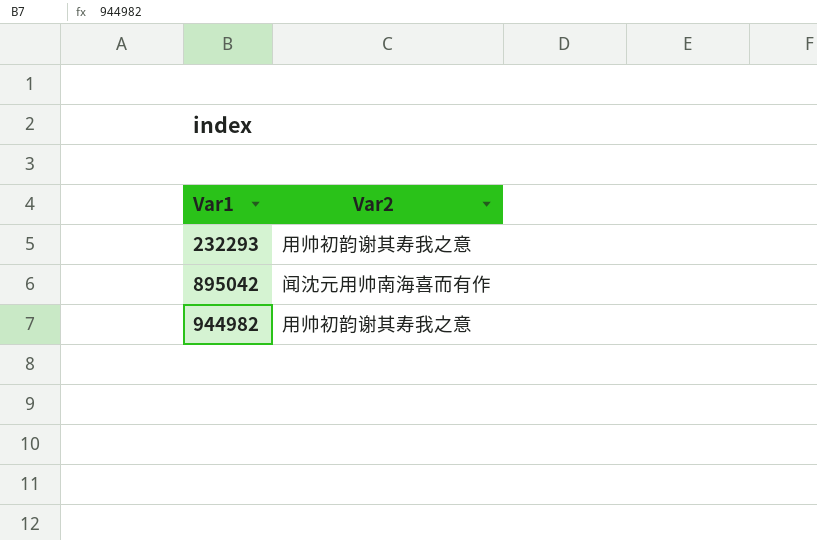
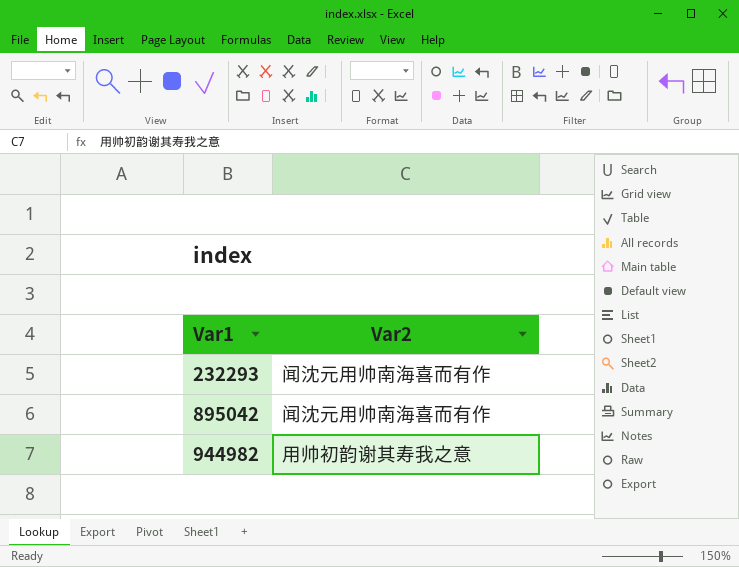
232293 | Var2: 用帅初韵谢其寿我之意 -> 闻沈元用帅南海喜而有作

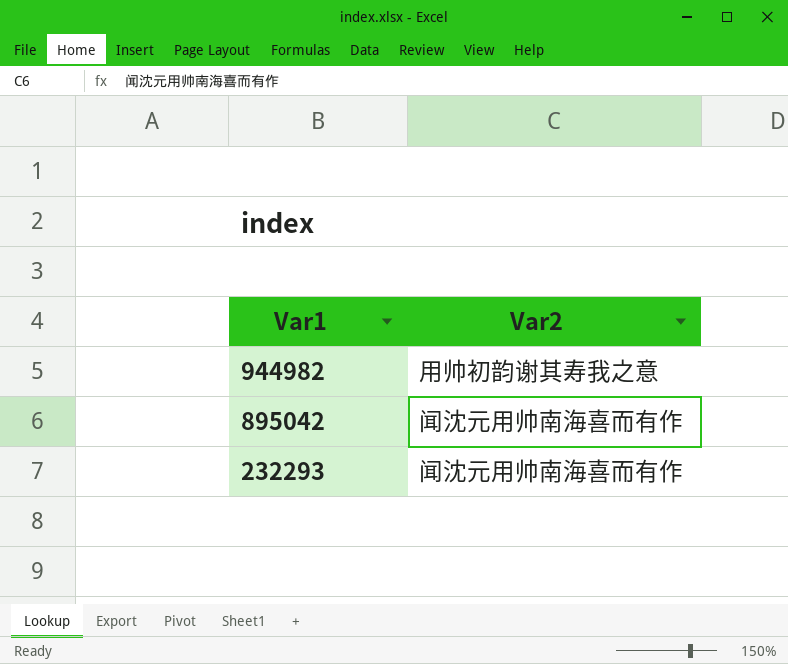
row order: Var1 ascending -> Var1 descending

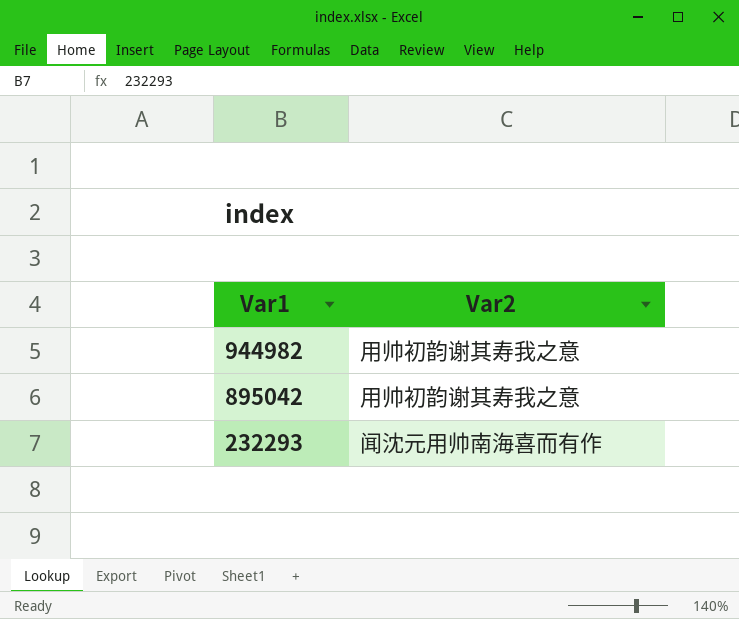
895042 | Var2: 闻沈元用帅南海喜而有作 -> 用帅初韵谢其寿我之意

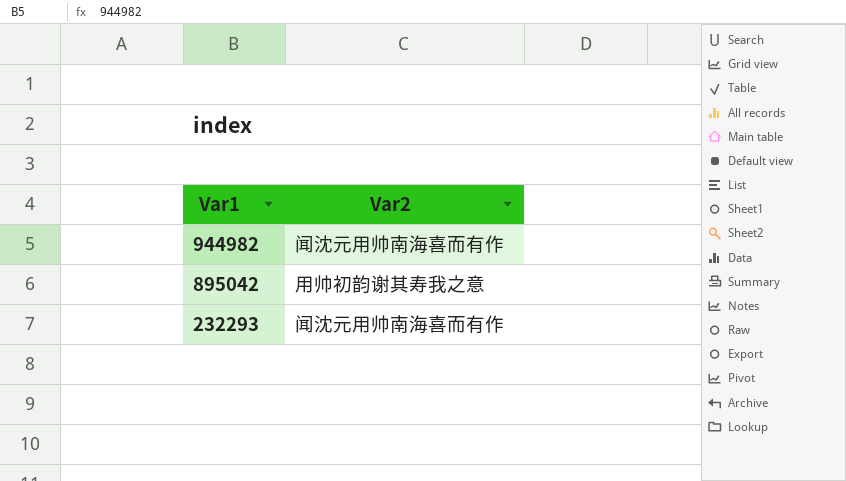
944982 | Var2: 用帅初韵谢其寿我之意 -> 闻沈元用帅南海喜而有作

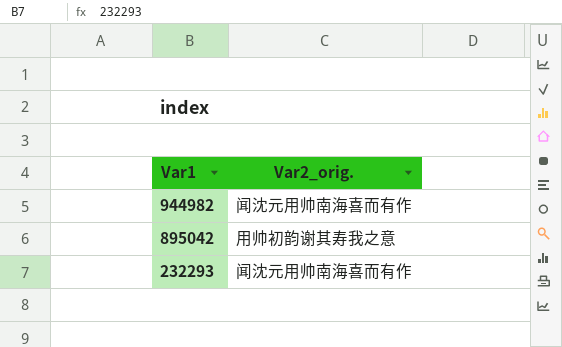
column name: Var2 -> Var2_orig.

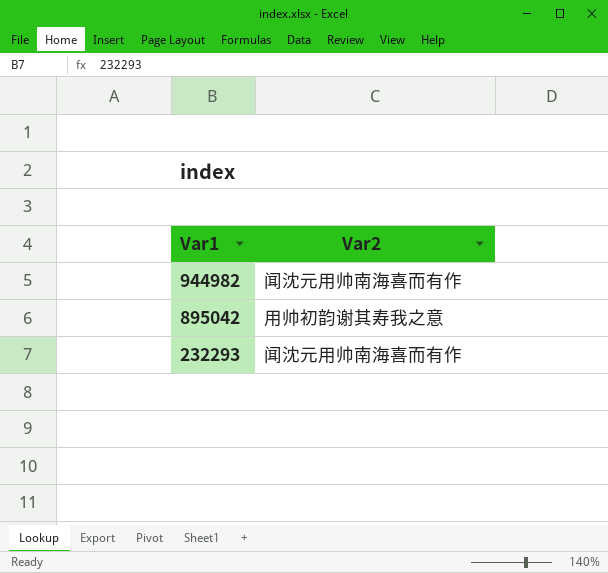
column name: Var2_orig. -> Var2

